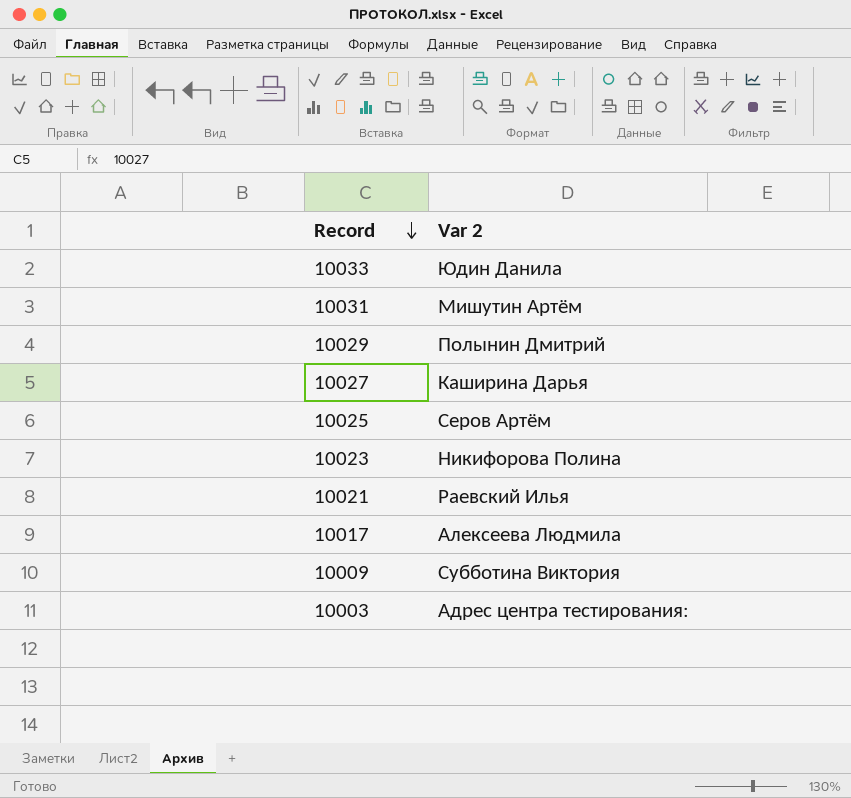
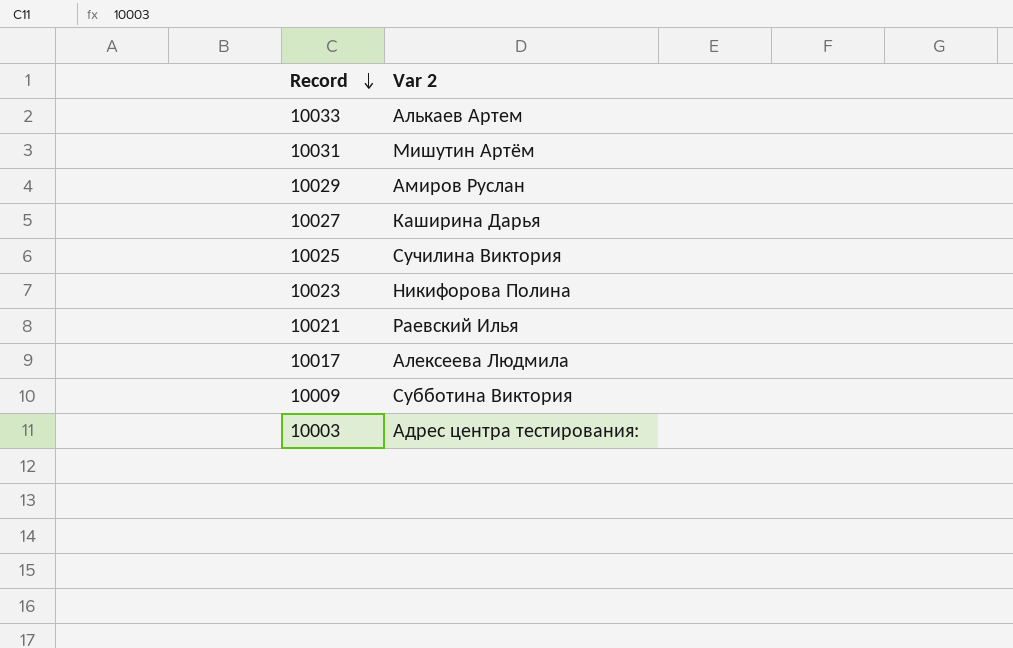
10033 | Var 2: Юдин Данила -> Алькаев Артем
10029 | Var 2: Полынин Дмитрий -> Амиров Руслан
10025 | Var 2: Серов Артём -> Сучилина Виктория

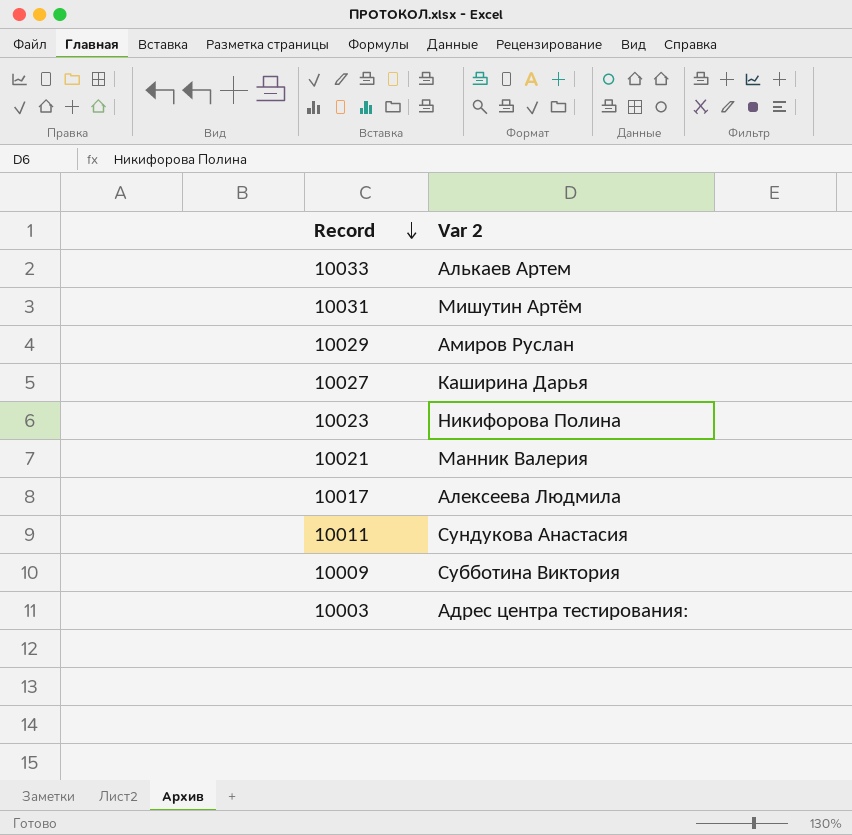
row 10025: Сучилина Виктория -> none
10021 | Var 2: Раевский Илья -> Манник Валерия
row 10011: none -> Сундукова Анастасия

